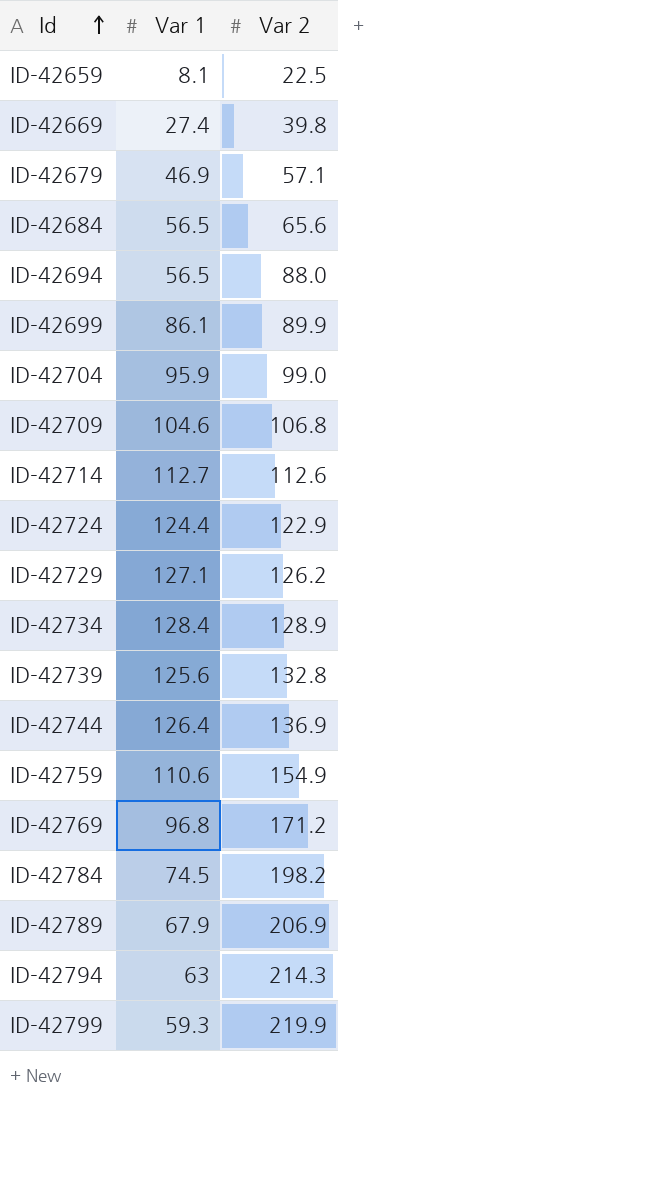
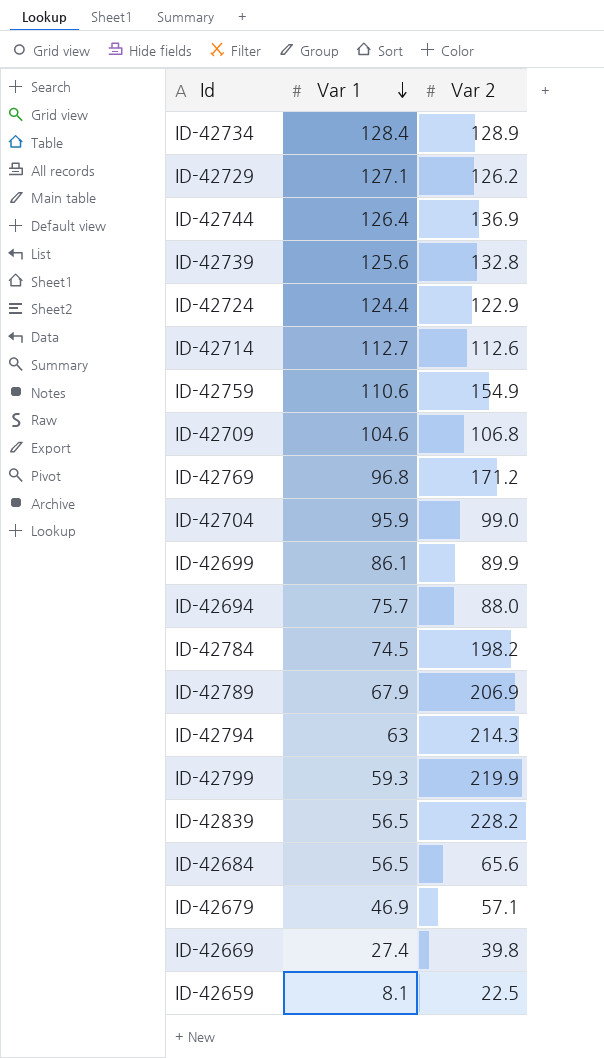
row order: Id ascending -> Var 1 descending
ID-42694 | Var 1: 56.5 -> 75.7
row ID-42839: none -> 56.5 | 228.2

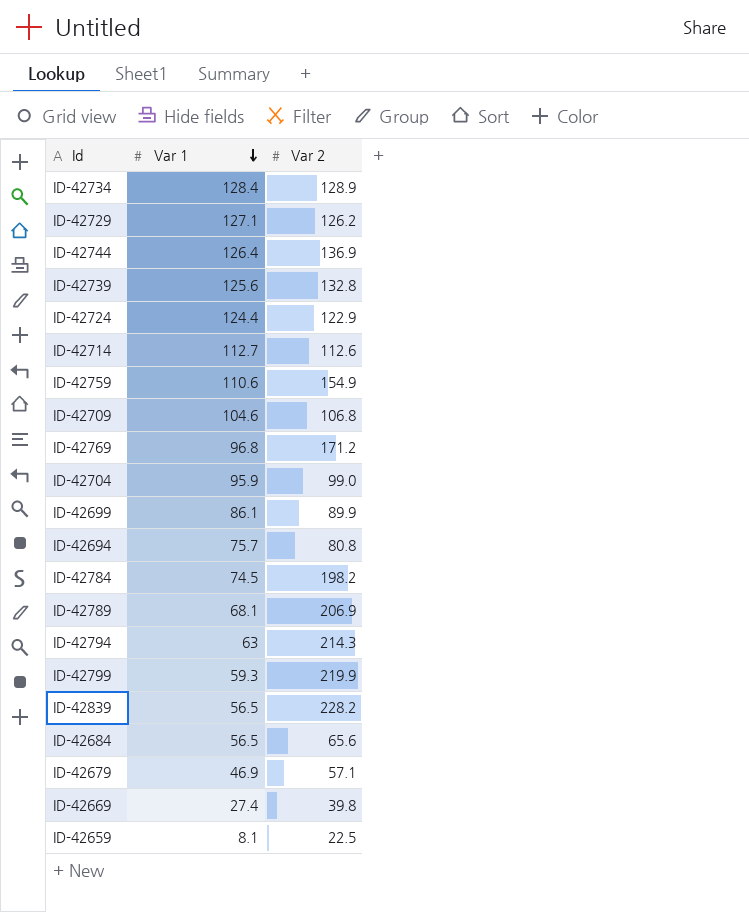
ID-42694 | Var 2: 88.0 -> 80.8
ID-42789 | Var 1: 67.9 -> 68.1

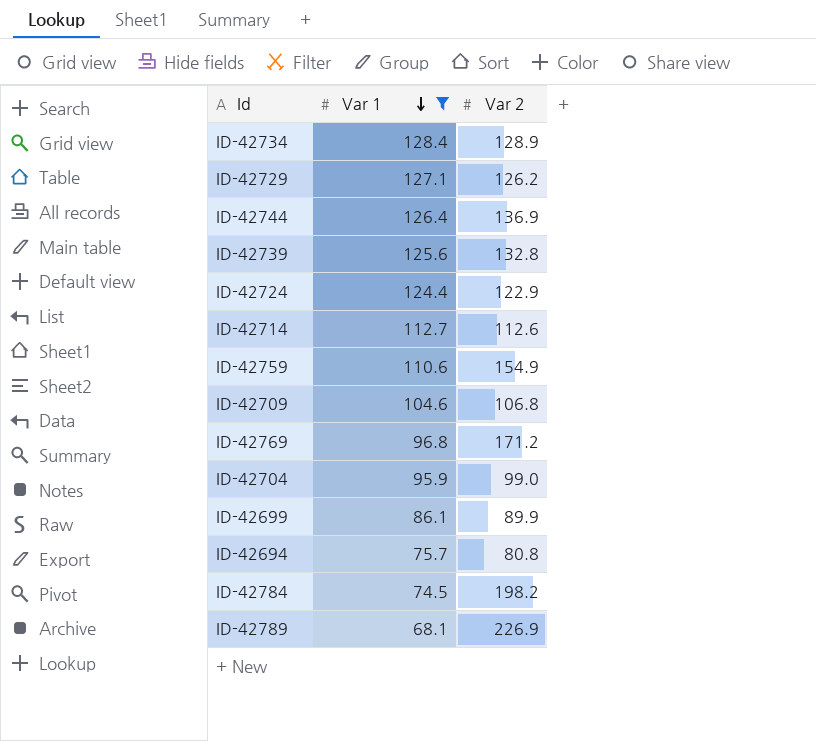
filter: none -> Var 1 >= 68.1
ID-42789 | Var 2: 206.9 -> 226.9

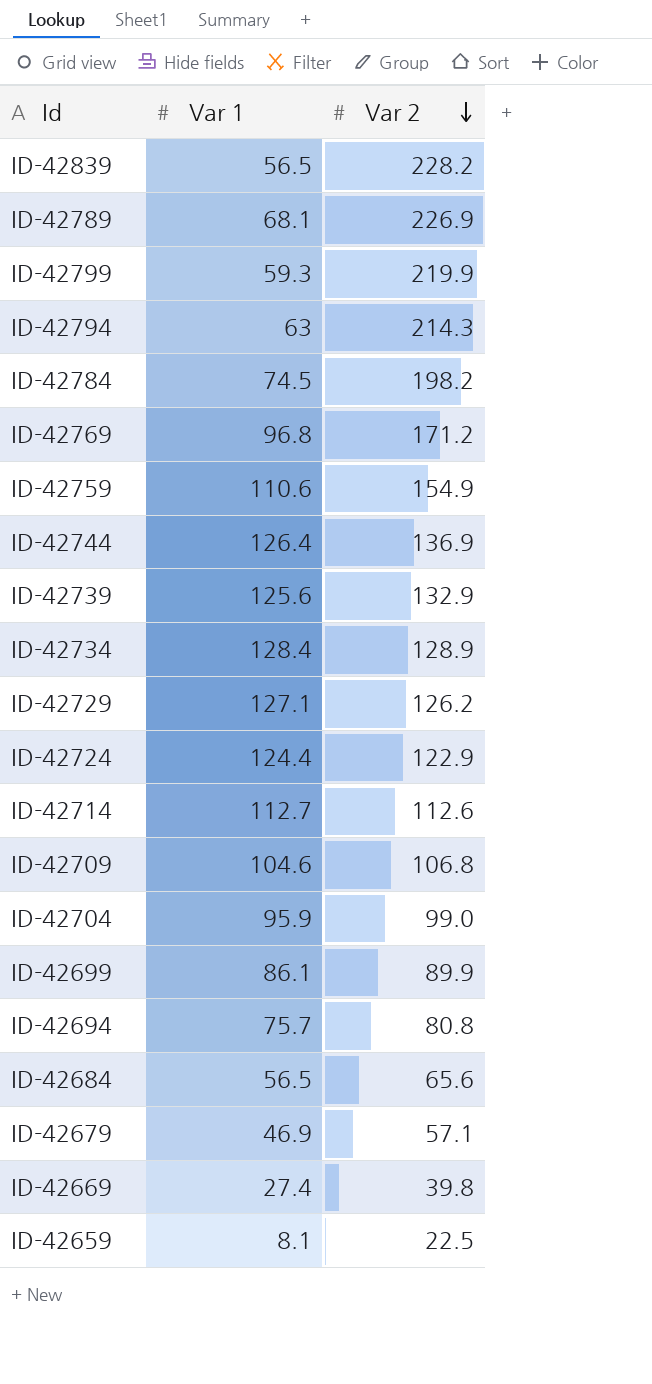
filter: Var 1 >= 68.1 -> none
row order: Var 1 descending -> Var 2 descending
ID-42739 | Var 2: 132.8 -> 132.9

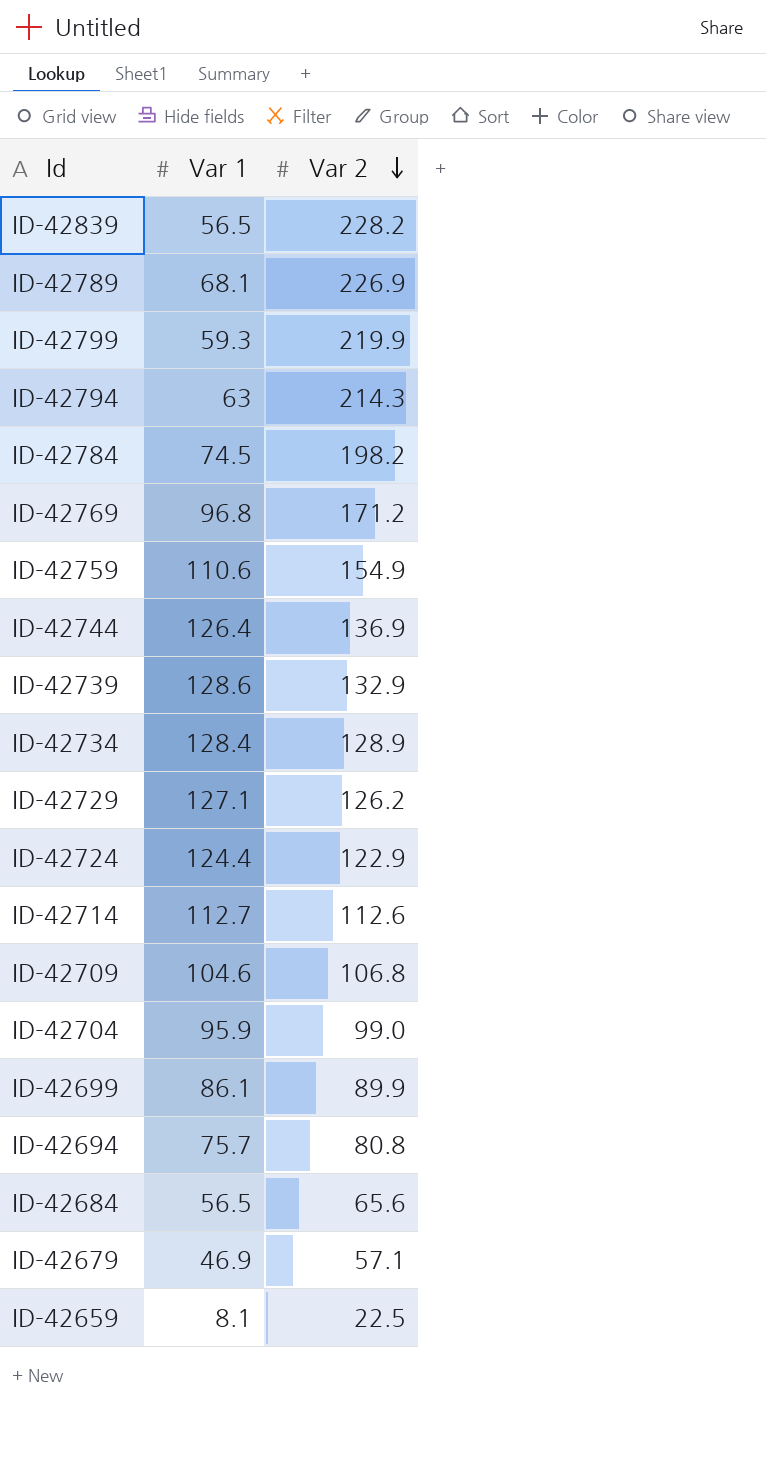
row ID-42669: 27.4 | 39.8 -> none
ID-42739 | Var 1: 125.6 -> 128.6

